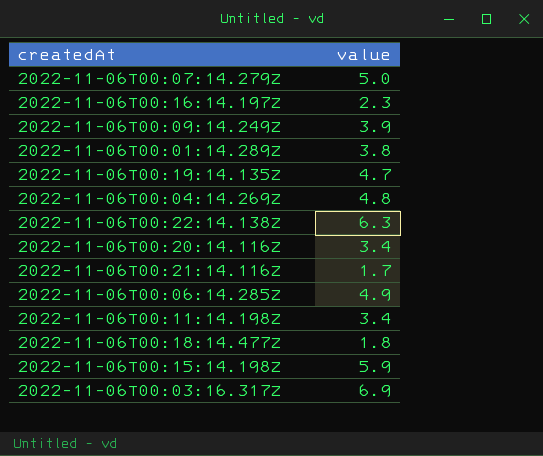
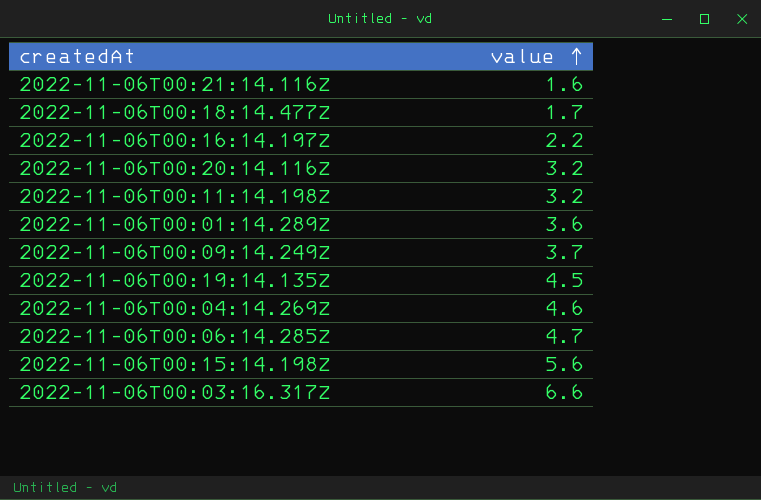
row order: none -> value ascending
row 2022-11-06T00:07:14.279Z: 5.0 -> none
row 2022-11-06T00:22:14.138Z: 6.3 -> none
2022-11-06T00:21:14.116Z | value: 1.7 -> 1.6
2022-11-06T00:18:14.477Z | value: 1.8 -> 1.7
2022-11-06T00:16:14.197Z | value: 2.3 -> 2.2
2022-11-06T00:20:14.116Z | value: 3.4 -> 3.2
2022-11-06T00:11:14.198Z | value: 3.4 -> 3.2
2022-11-06T00:01:14.289Z | value: 3.8 -> 3.6
2022-11-06T00:09:14.249Z | value: 3.9 -> 3.7
2022-11-06T00:19:14.135Z | value: 4.7 -> 4.5
2022-11-06T00:04:14.269Z | value: 4.8 -> 4.6
2022-11-06T00:06:14.285Z | value: 4.9 -> 4.7
2022-11-06T00:15:14.198Z | value: 5.9 -> 5.6
2022-11-06T00:03:16.317Z | value: 6.9 -> 6.6

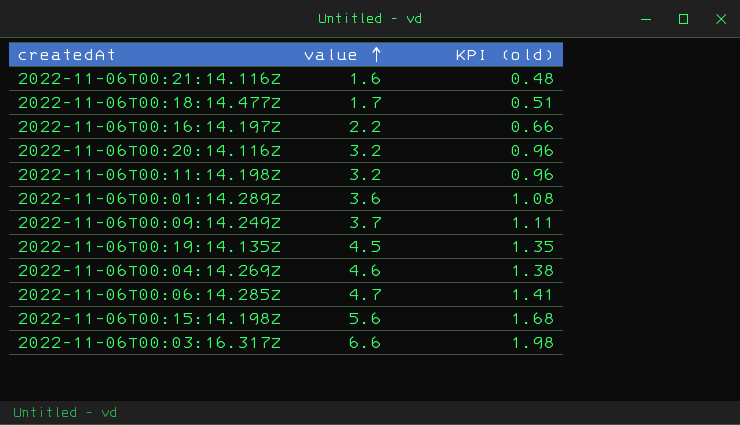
column KPI (old) | formula: none -> [value] * 0.3

